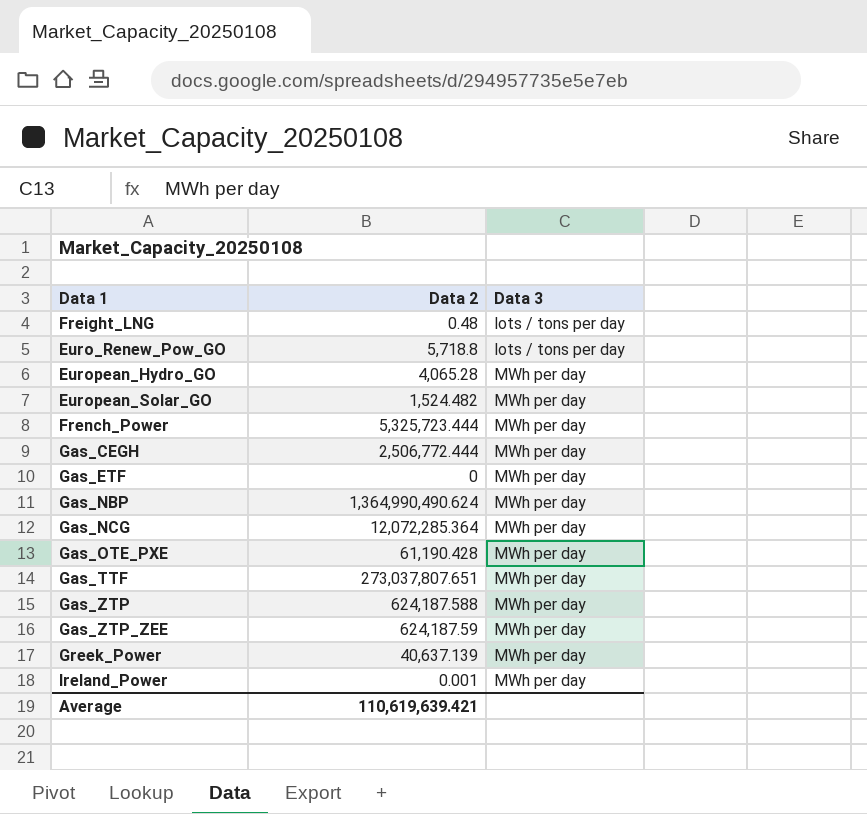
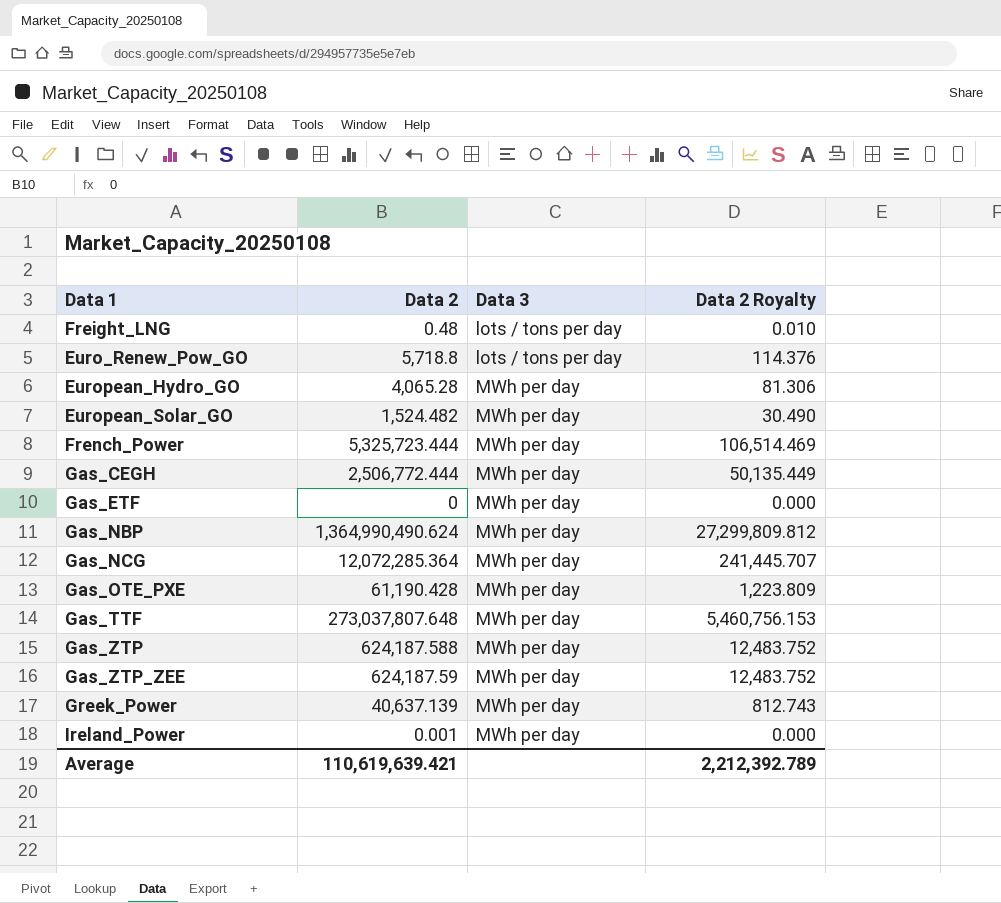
column Data 2 Royalty | formula: none -> [Data 2] * 0.02
Gas_TTF | Data 2: 273,037,807.651 -> 273,037,807.648

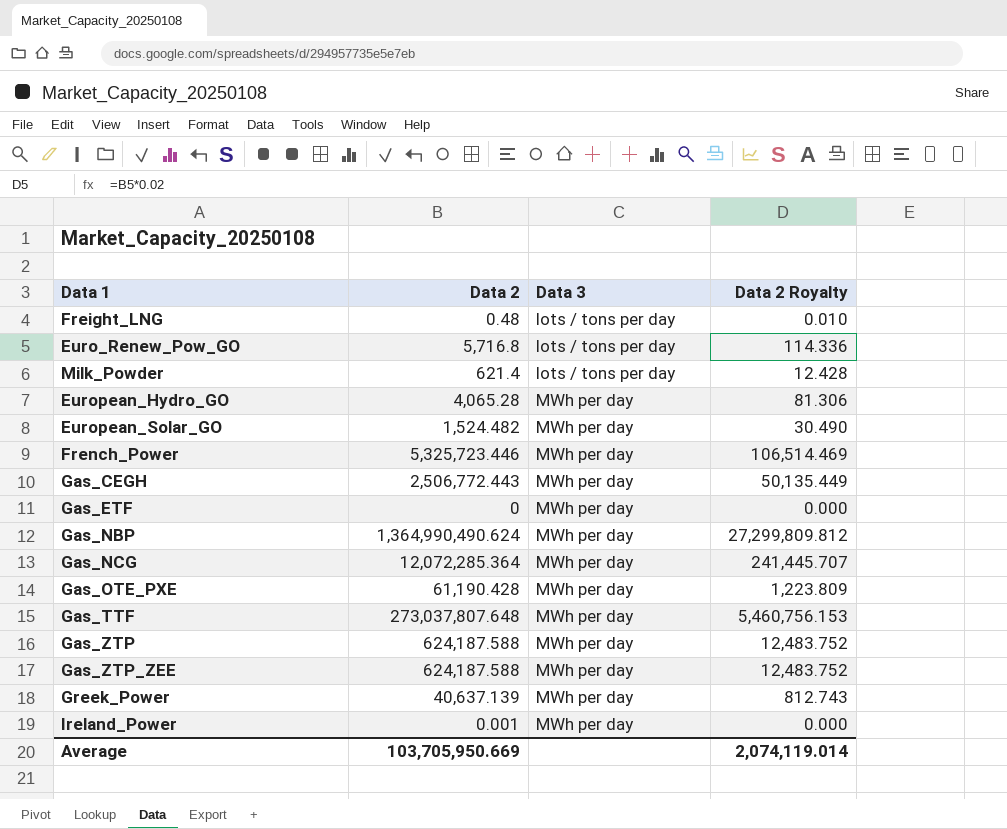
Euro_Renew_Pow_GO | Data 2: 5,718.8 -> 5,716.8
Euro_Renew_Pow_GO | Data 2 Royalty: 114.376 -> 114.336
row Milk_Powder: none -> 621.4 | lots / tons per day | 12.428
French_Power | Data 2: 5,325,723.444 -> 5,325,723.446
Gas_CEGH | Data 2: 2,506,772.444 -> 2,506,772.443
Gas_ZTP_ZEE | Data 2: 624,187.59 -> 624,187.588
Average | Data 2: 110,619,639.421 -> 103,705,950.669
Average | Data 2 Royalty: 2,212,392.789 -> 2,074,119.014

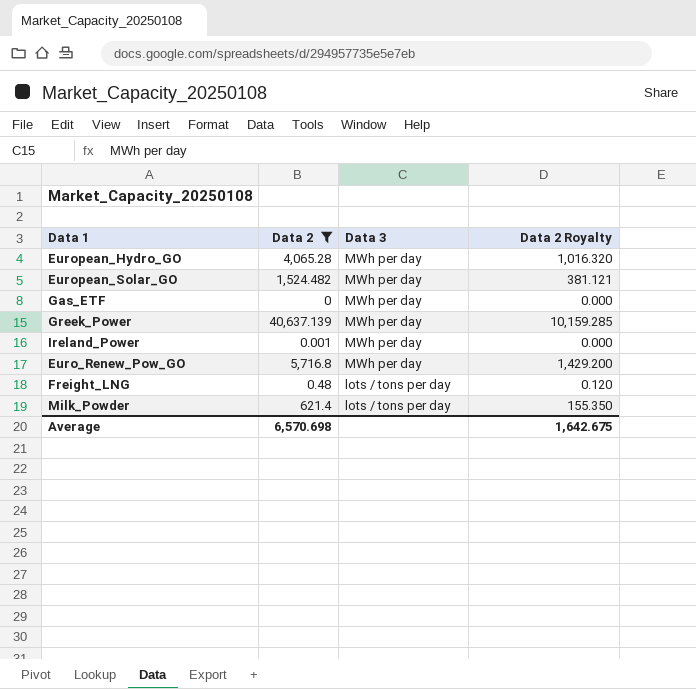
filter: none -> Data 2 <= 40,637.139
row order: Data 3 ascending -> Data 3 descending
column Data 2 Royalty | formula: [Data 2] * 0.02 -> [Data 2] * 0.25
Euro_Renew_Pow_GO | Data 3: lots / tons per day -> MWh per day
Average | Data 2: 103,705,950.669 -> 6,570.698
Average | Data 2 Royalty: 2,074,119.014 -> 1,642.675

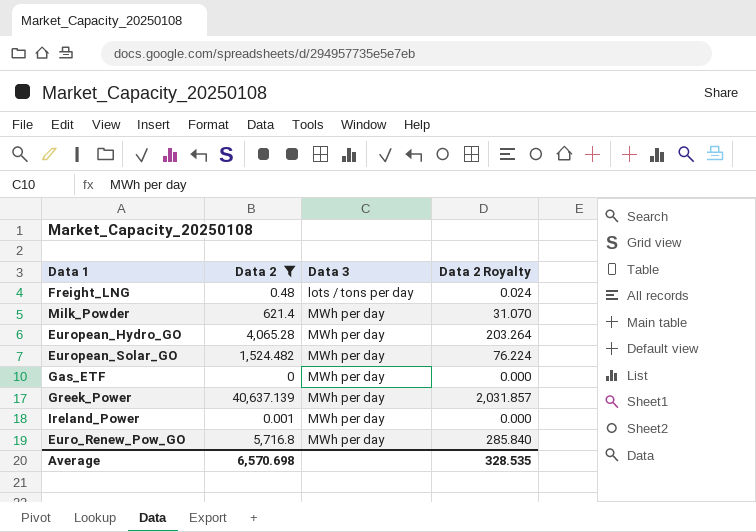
row order: Data 3 descending -> Data 3 ascending
column Data 2 Royalty | formula: [Data 2] * 0.25 -> [Data 2] * 0.05
Milk_Powder | Data 3: lots / tons per day -> MWh per day
Average | Data 2 Royalty: 1,642.675 -> 328.535

